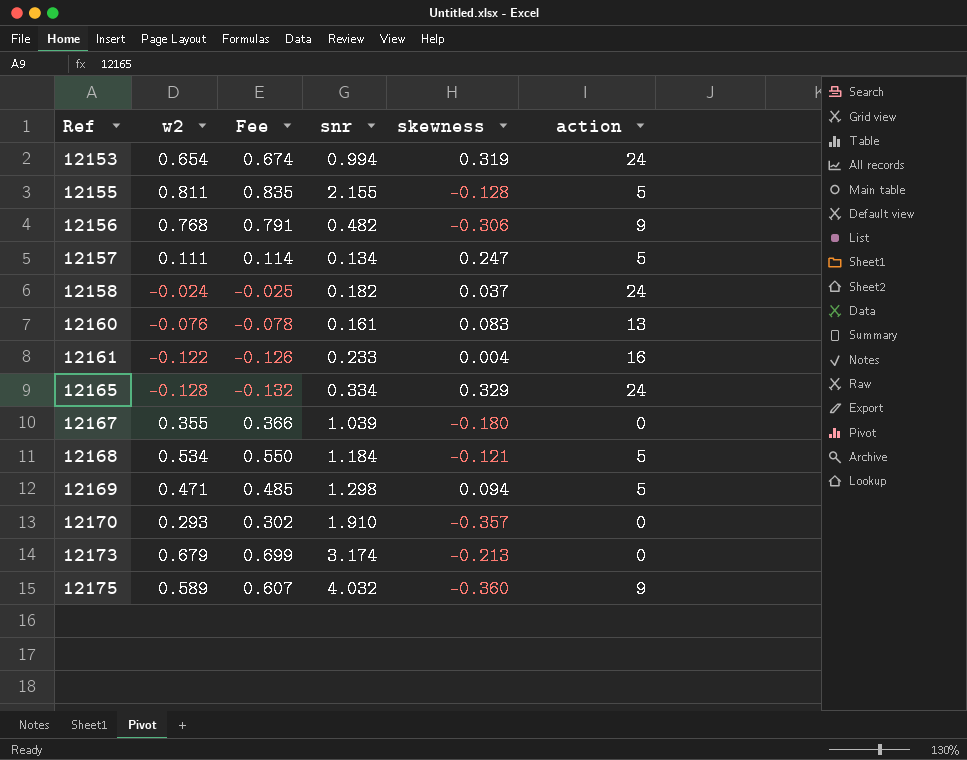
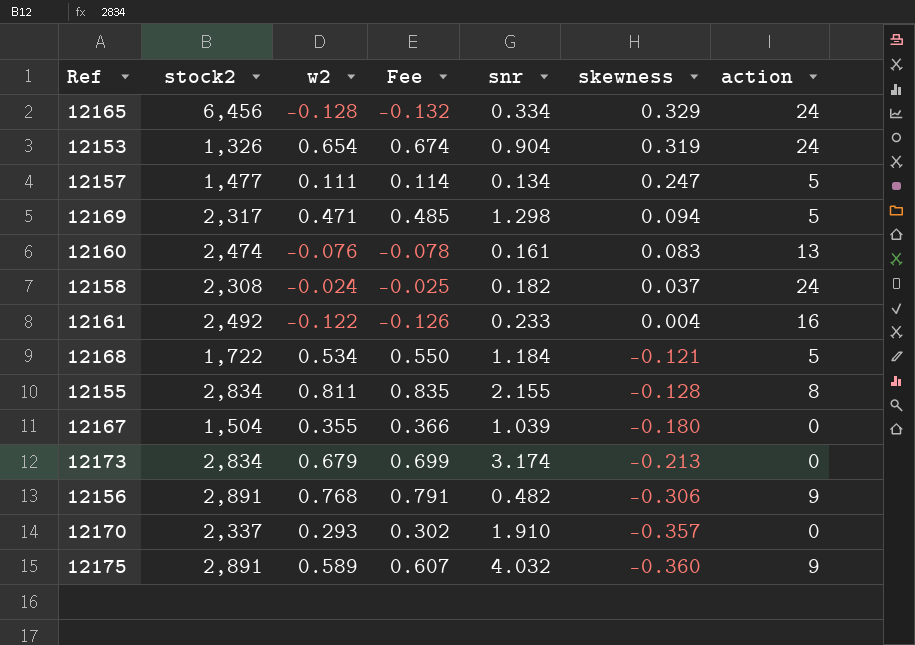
row order: Ref ascending -> skewness descending
column stock2 | position: none -> 2
12153 | snr: 0.994 -> 0.904
12155 | action: 5 -> 8

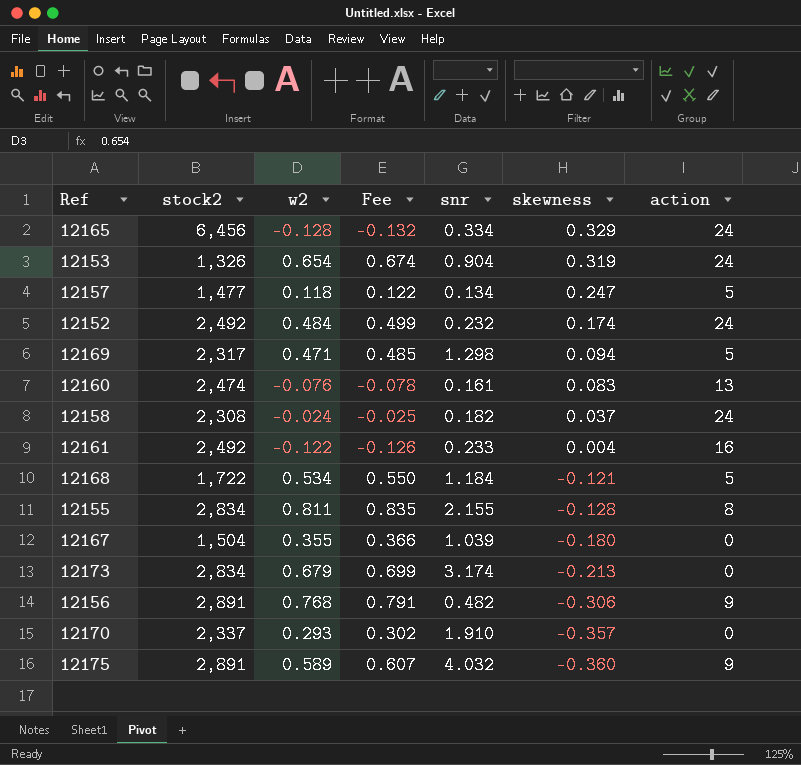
12157 | w2: 0.111 -> 0.118
12157 | Fee: 0.114 -> 0.122
row 12152: none -> 2,492 | 0.484 | 0.499 | 0.232 | 0.174 | 24

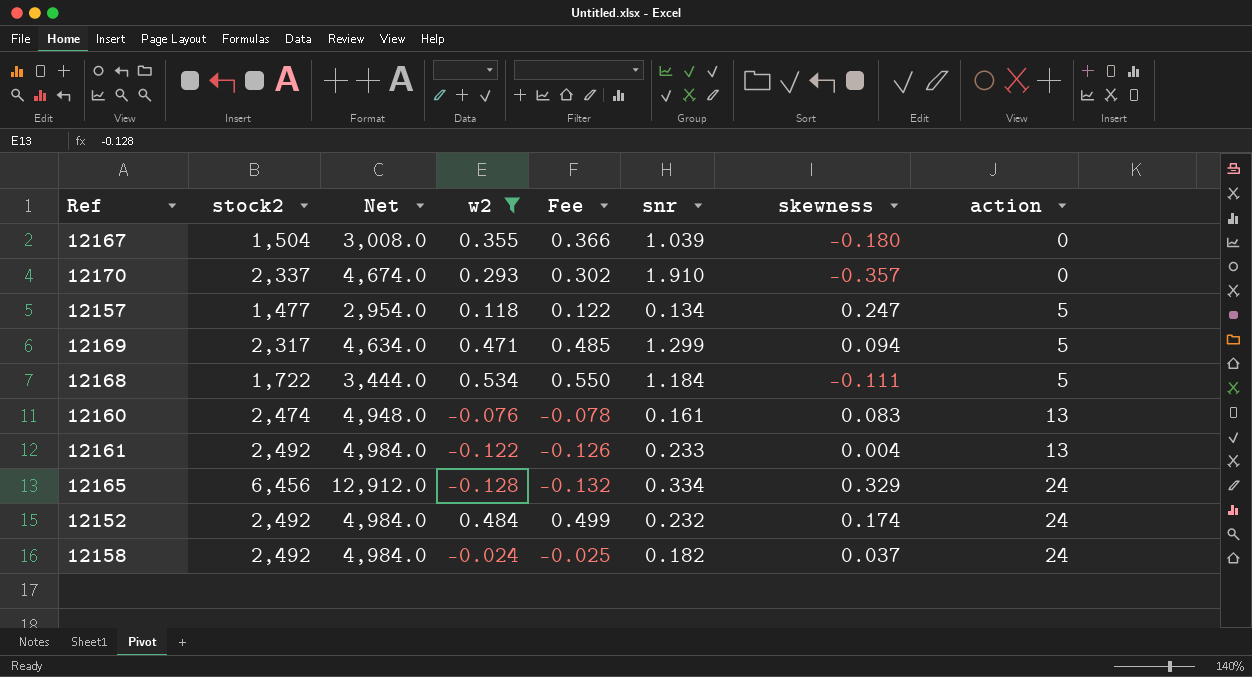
filter: none -> w2 <= 0.534
row order: skewness descending -> action ascending
column Net | formula: none -> [stock2] * 2
12169 | snr: 1.298 -> 1.299
12168 | skewness: -0.121 -> -0.111
12161 | action: 16 -> 13
12158 | stock2: 2,308 -> 2,492

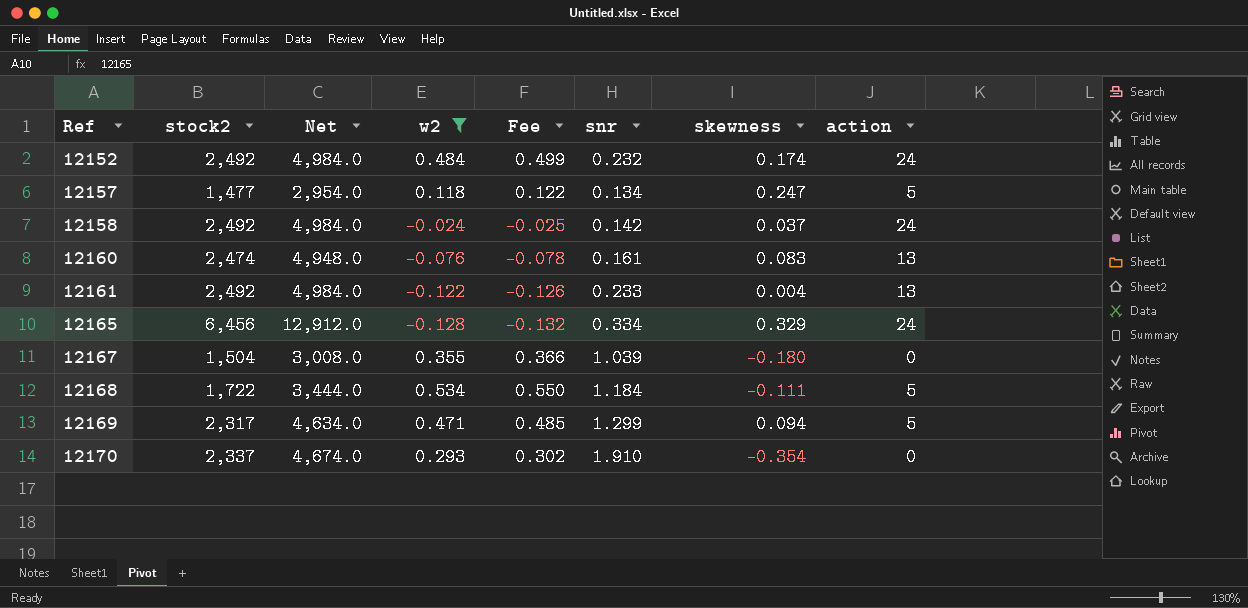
row order: action ascending -> Ref ascending
12158 | snr: 0.182 -> 0.142
12170 | skewness: -0.357 -> -0.354

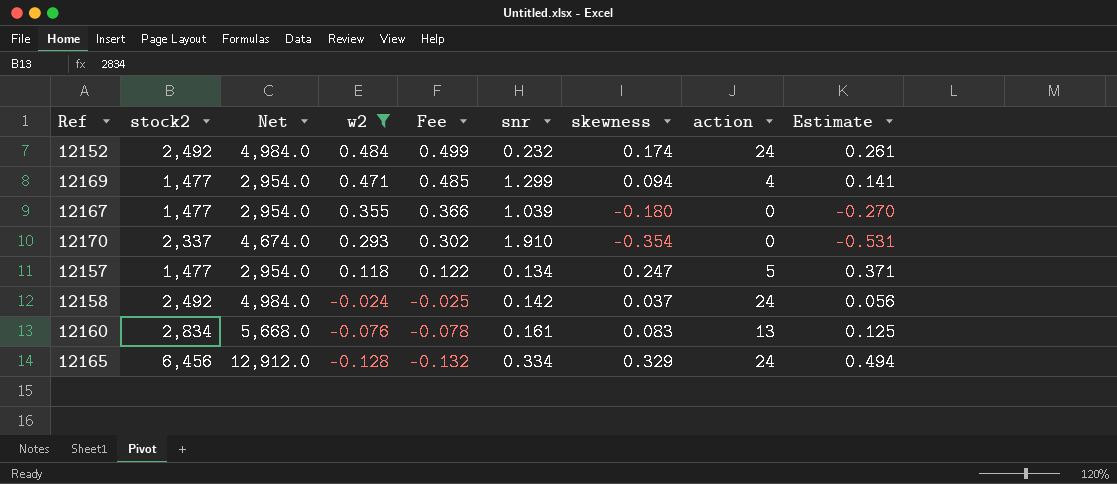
row order: Ref ascending -> w2 descending
column Estimate | formula: none -> [skewness] * 1.5
row 12161: 2,492 | 4,984.0 | -0.122 | -0.126 | 0.233 | 0.004 | 13 -> none
row 12168: 1,722 | 3,444.0 | 0.534 | 0.550 | 1.184 | -0.111 | 5 -> none
12169 | stock2: 2,317 -> 1,477
12169 | Net: 4,634.0 -> 2,954.0
12169 | action: 5 -> 4
12167 | stock2: 1,504 -> 1,477
12167 | Net: 3,008.0 -> 2,954.0
12160 | stock2: 2,474 -> 2,834
12160 | Net: 4,948.0 -> 5,668.0

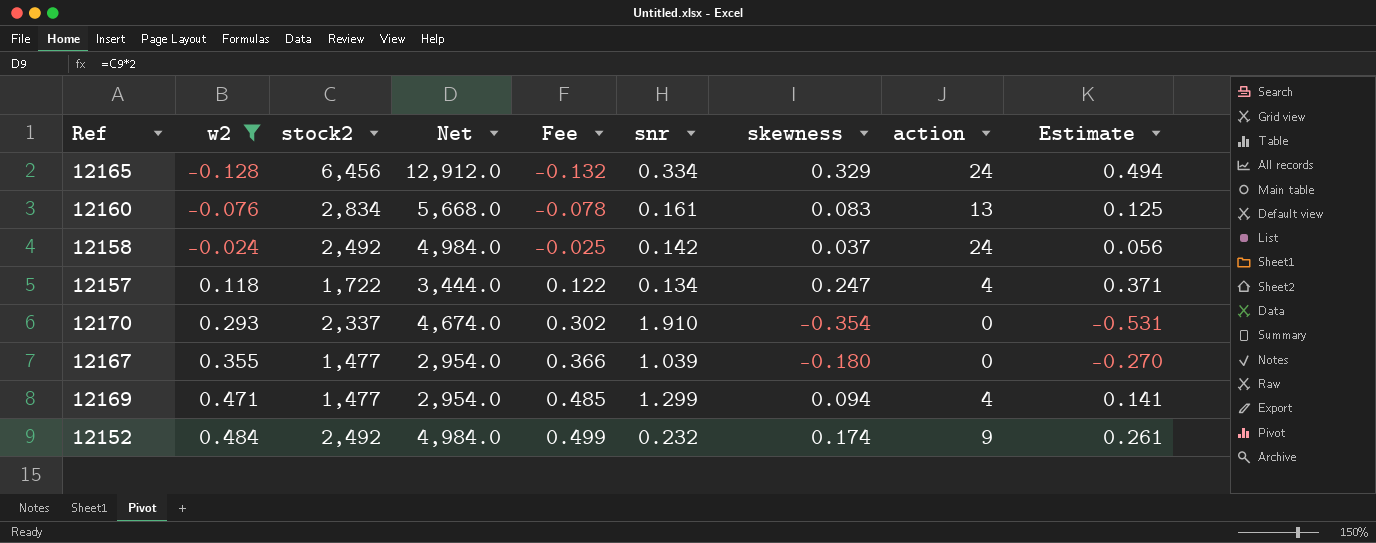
row order: w2 descending -> w2 ascending
column w2 | position: 4 -> 2
12157 | stock2: 1,477 -> 1,722
12157 | Net: 2,954.0 -> 3,444.0
12157 | action: 5 -> 4
12152 | action: 24 -> 9

